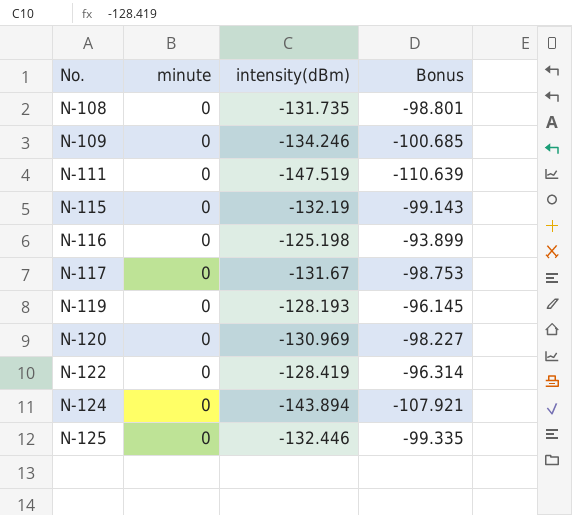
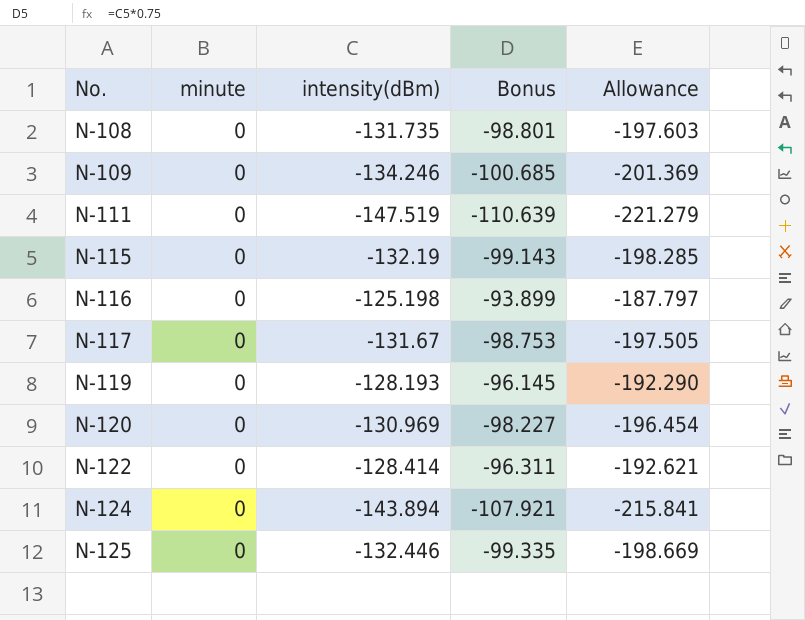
column Allowance | formula: none -> [intensity(dBm)] * 1.5
N-122 | intensity(dBm): -128.419 -> -128.414
N-122 | Bonus: -96.314 -> -96.311

